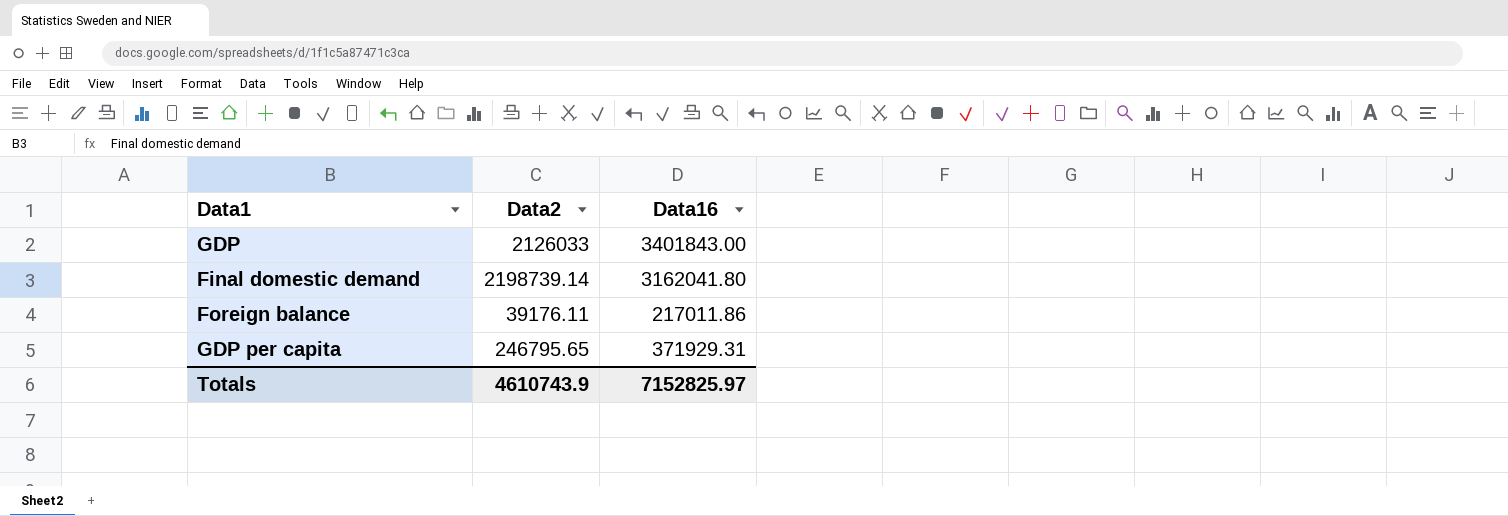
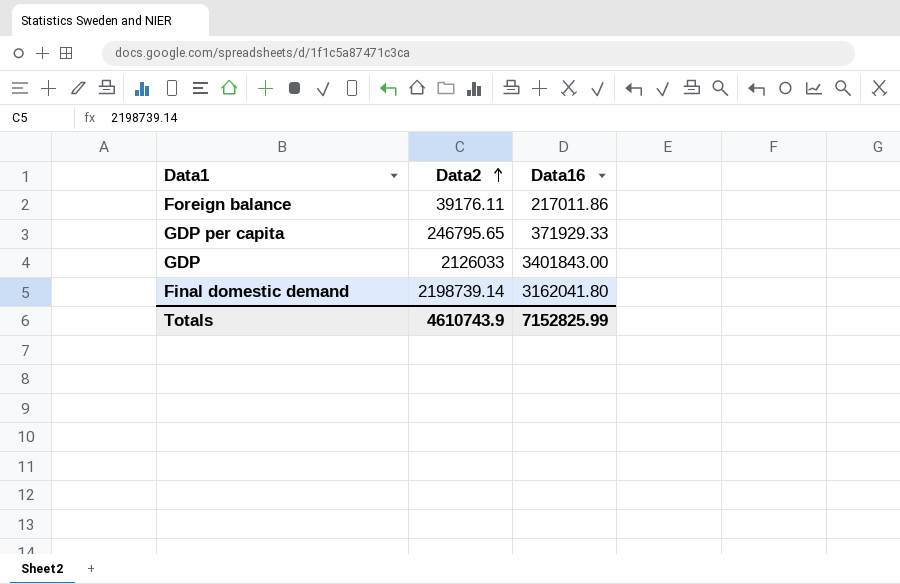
row order: none -> Data2 ascending
GDP per capita | Data16: 371929.31 -> 371929.33
Totals | Data16: 7152825.97 -> 7152825.99

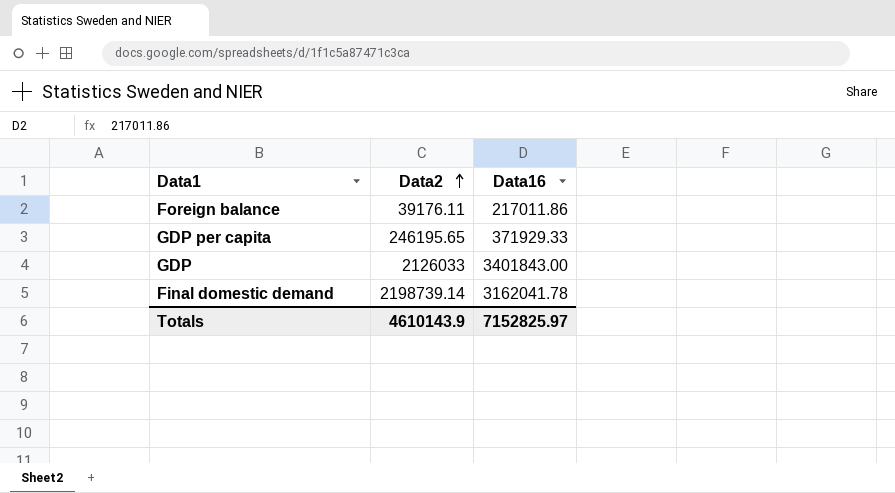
GDP per capita | Data2: 246795.65 -> 246195.65
Final domestic demand | Data16: 3162041.80 -> 3162041.78
Totals | Data2: 4610743.9 -> 4610143.9
Totals | Data16: 7152825.99 -> 7152825.97

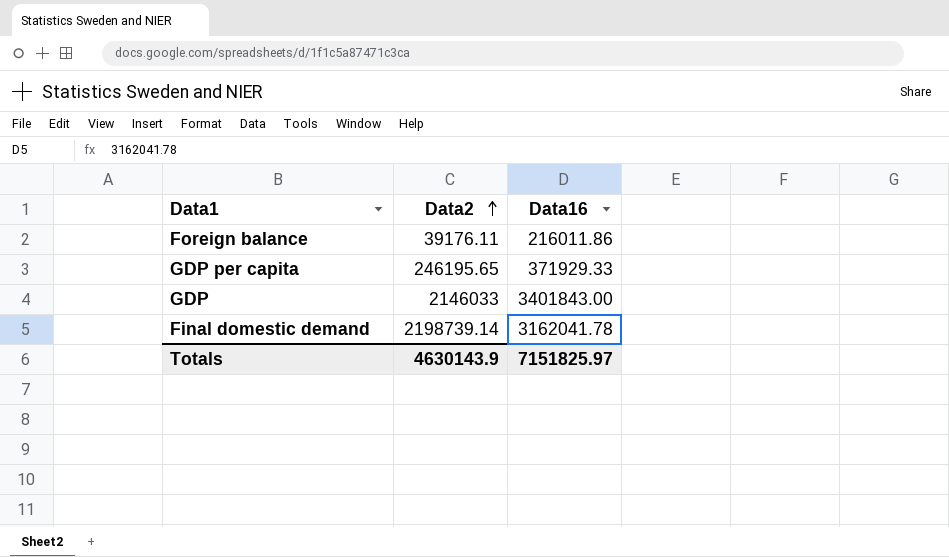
Foreign balance | Data16: 217011.86 -> 216011.86
GDP | Data2: 2126033 -> 2146033
Totals | Data2: 4610143.9 -> 4630143.9
Totals | Data16: 7152825.97 -> 7151825.97

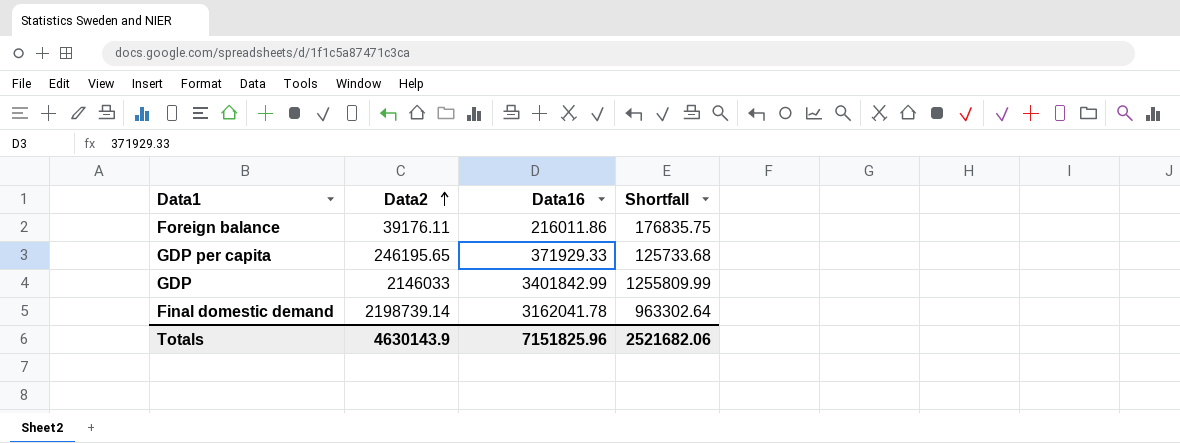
column Shortfall | formula: none -> [Data16] - [Data2]
GDP | Data16: 3401843.00 -> 3401842.99
Totals | Data16: 7151825.97 -> 7151825.96

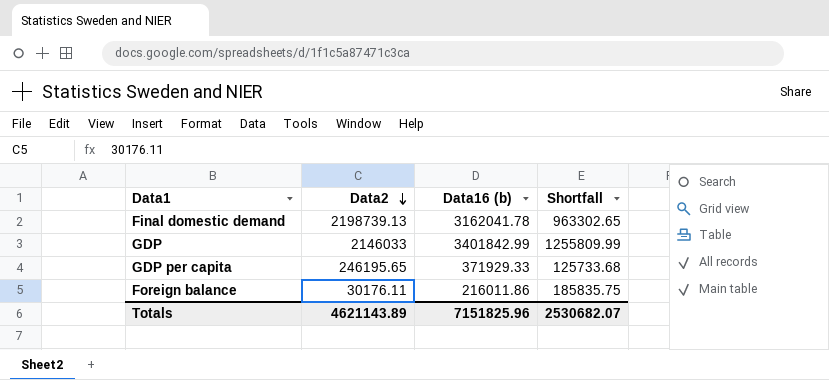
row order: Data2 ascending -> Data2 descending
column name: Data16 -> Data16 (b)
Final domestic demand | Data2: 2198739.14 -> 2198739.13
Final domestic demand | Shortfall: 963302.64 -> 963302.65
Foreign balance | Data2: 39176.11 -> 30176.11
Foreign balance | Shortfall: 176835.75 -> 185835.75
Totals | Data2: 4630143.9 -> 4621143.89
Totals | Shortfall: 2521682.06 -> 2530682.07

